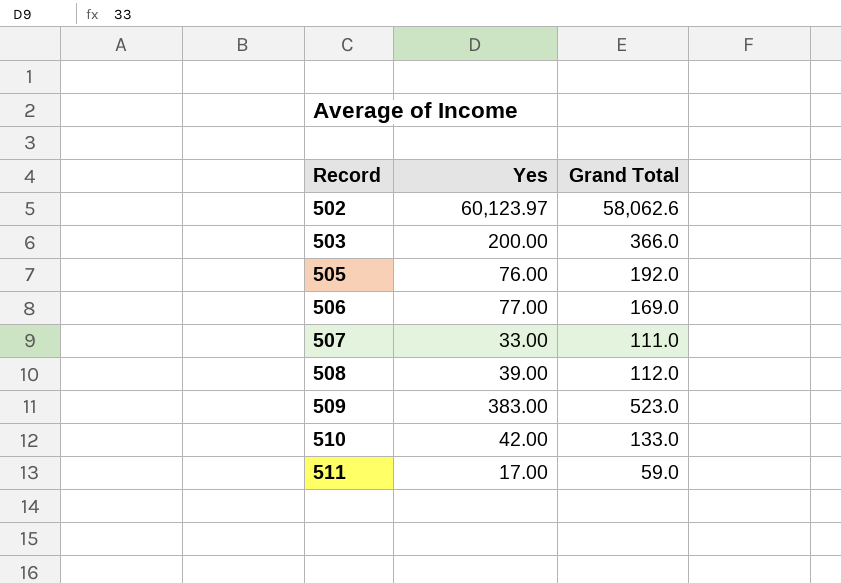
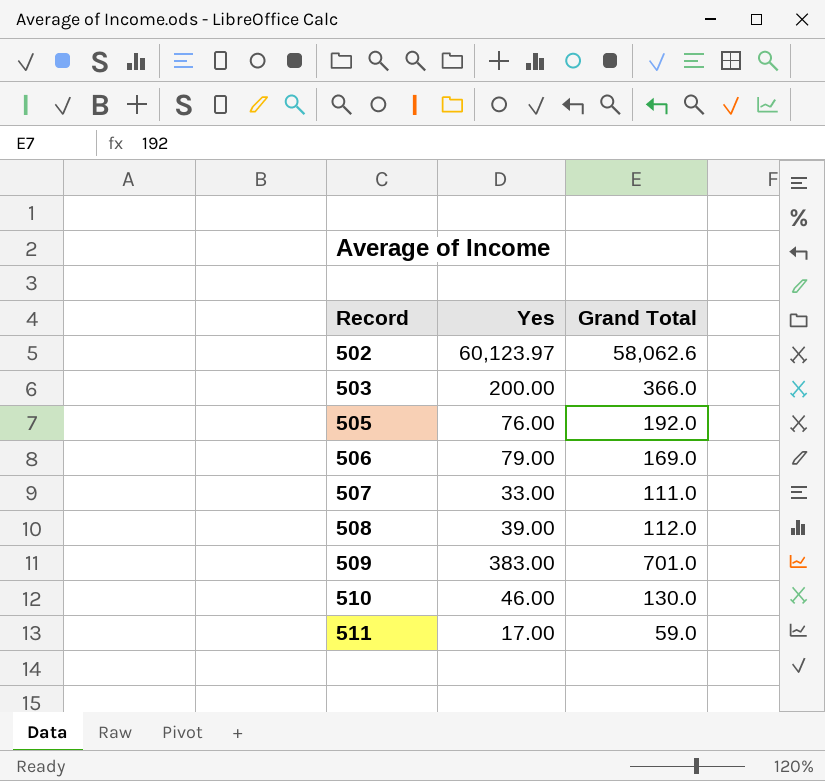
506 | Yes: 77.00 -> 79.00
509 | Grand Total: 523.0 -> 701.0
510 | Yes: 42.00 -> 46.00
510 | Grand Total: 133.0 -> 130.0

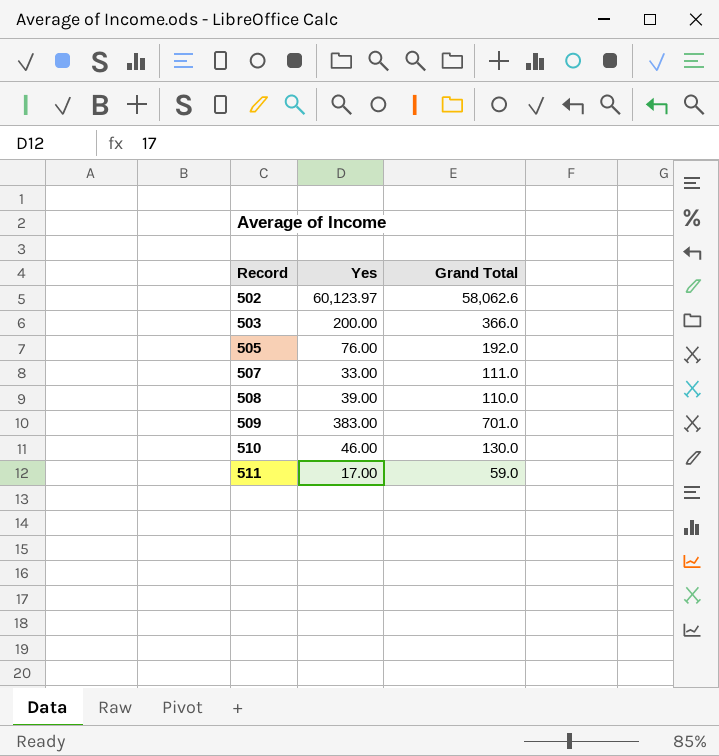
row 506: 79.00 | 169.0 -> none
508 | Grand Total: 112.0 -> 110.0

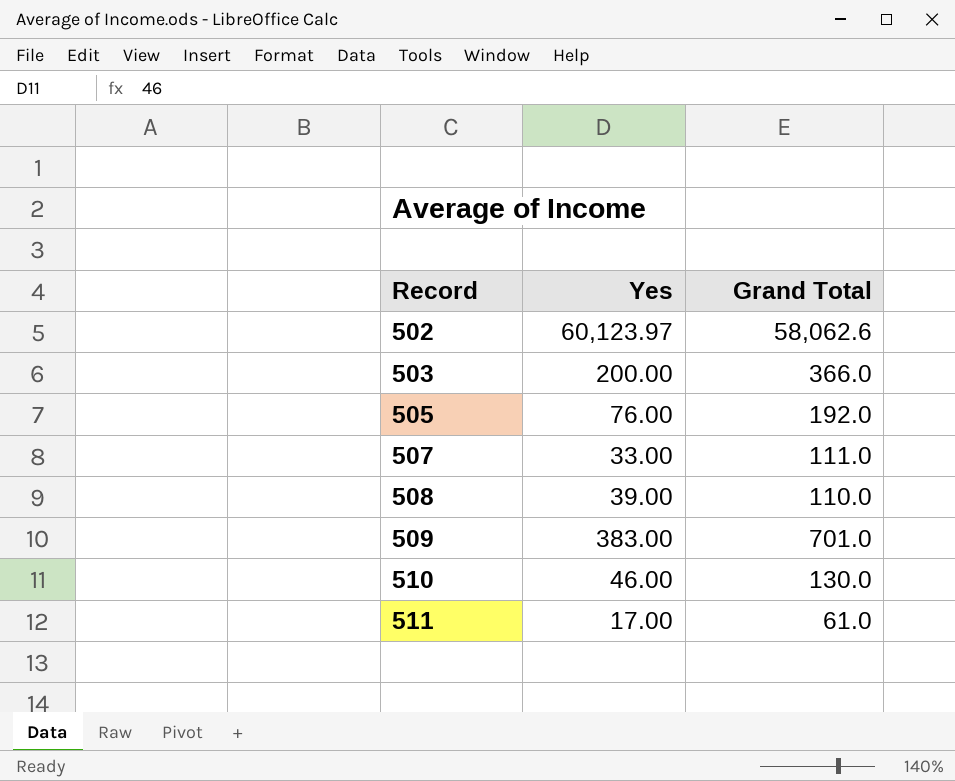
511 | Grand Total: 59.0 -> 61.0

